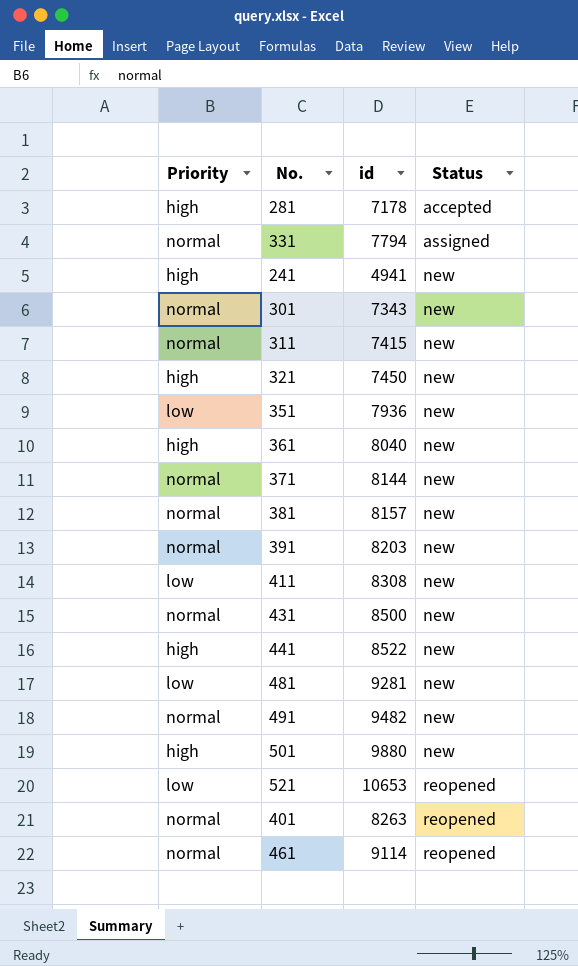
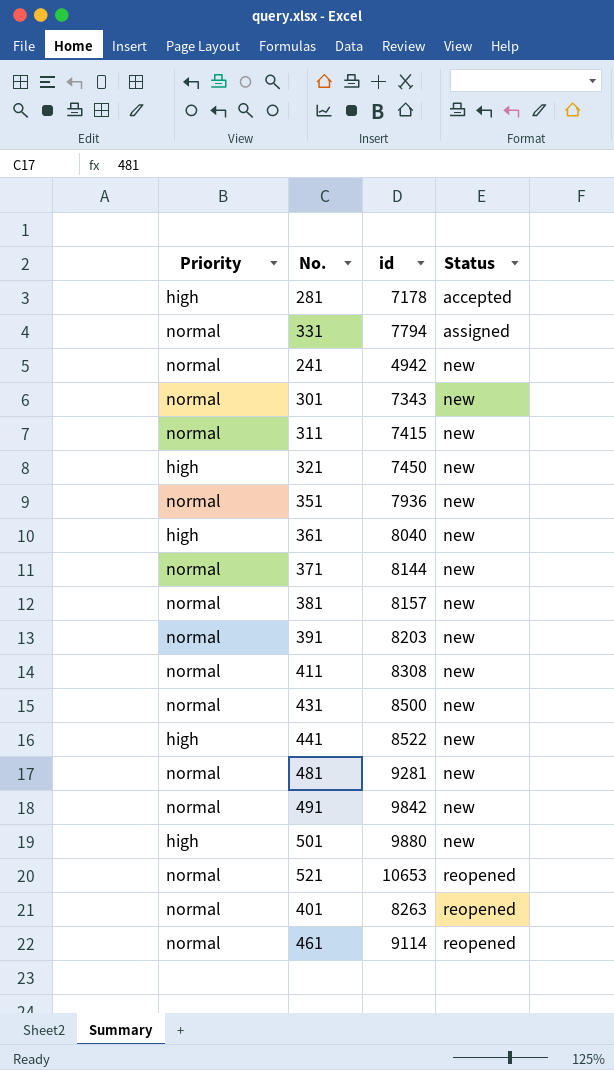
241 | Priority: high -> normal
241 | id: 4941 -> 4942
351 | Priority: low -> normal
411 | Priority: low -> normal
481 | Priority: low -> normal
491 | id: 9482 -> 9842
521 | Priority: low -> normal

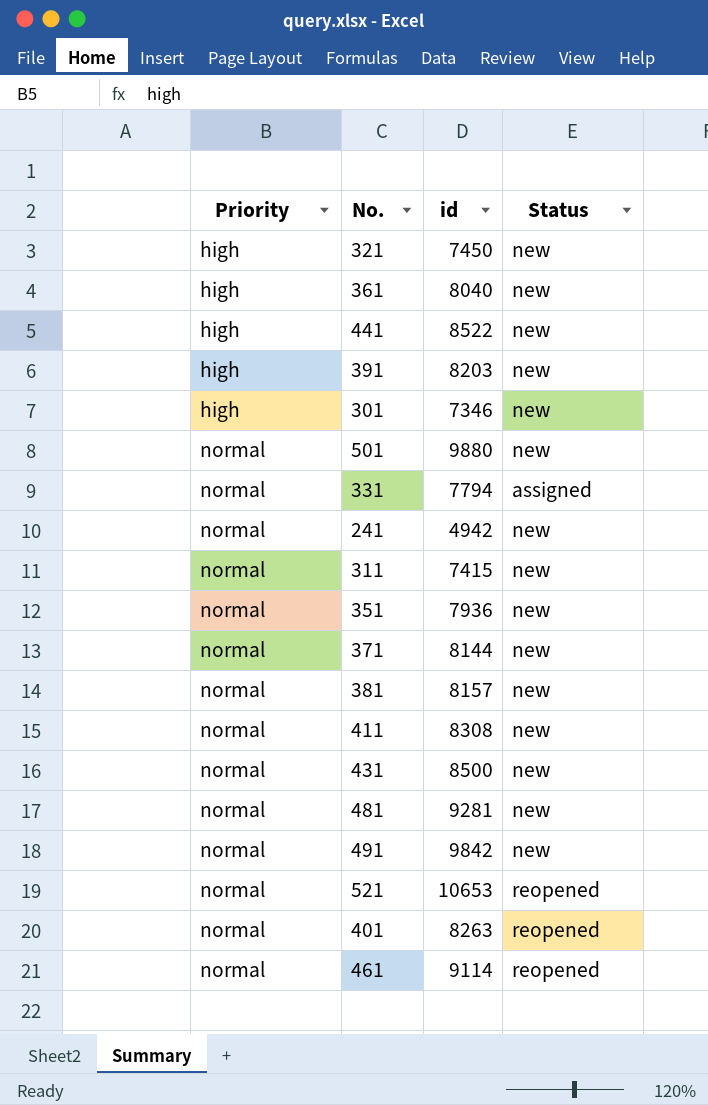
row order: Status ascending -> Priority ascending
row 281: high | 7178 | accepted -> none
391 | Priority: normal -> high
301 | Priority: normal -> high
301 | id: 7343 -> 7346
501 | Priority: high -> normal

